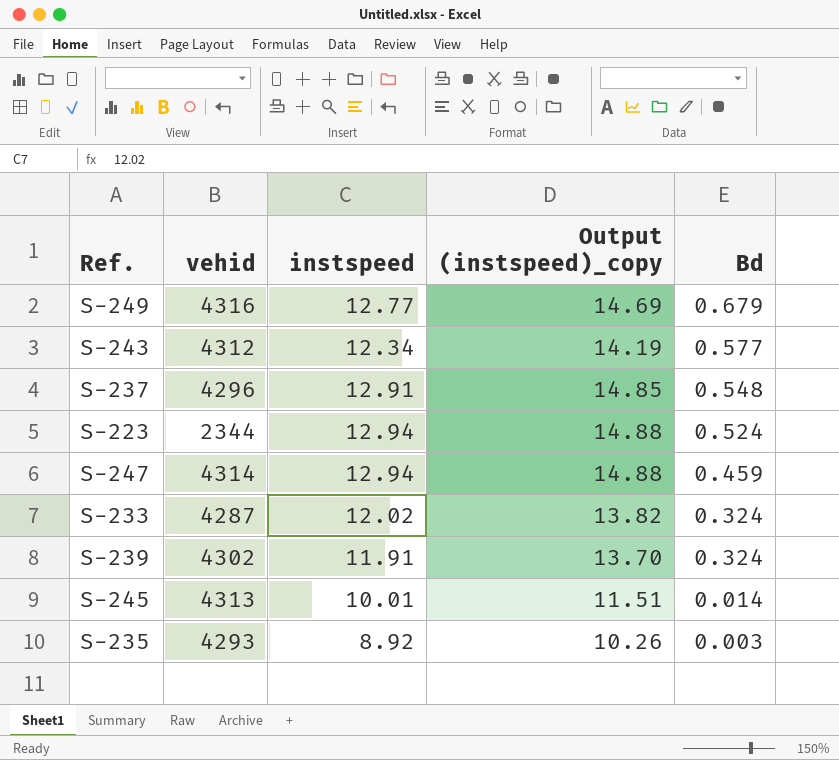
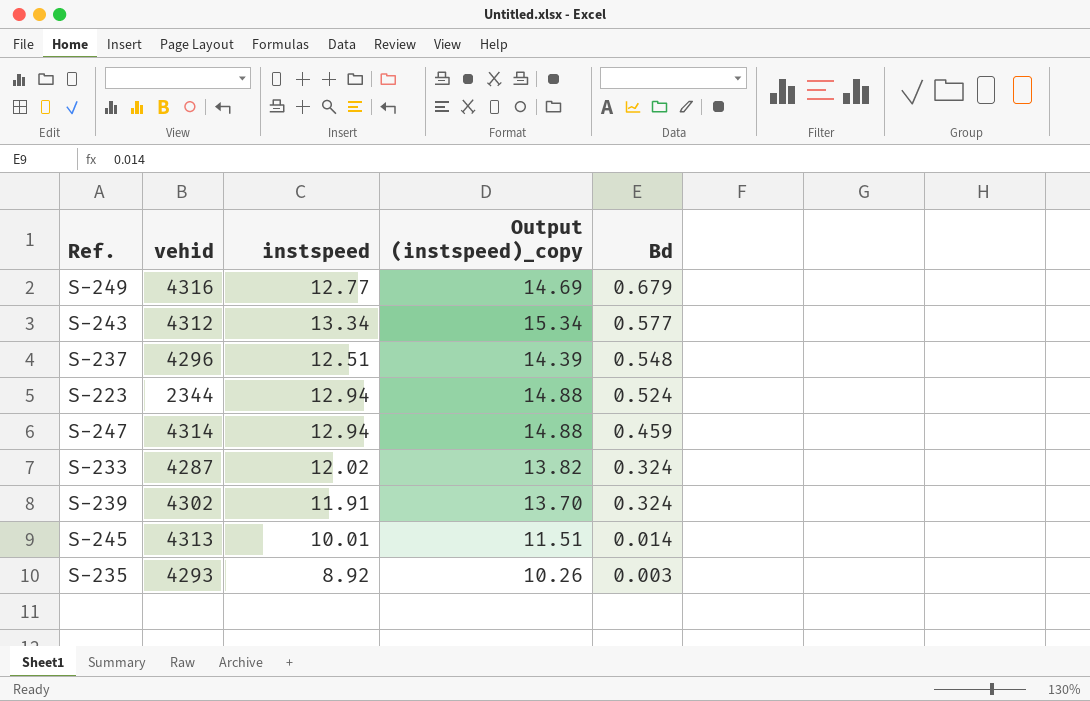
S-243 | instspeed: 12.34 -> 13.34
S-243 | Output (instspeed)_copy: 14.19 -> 15.34
S-237 | instspeed: 12.91 -> 12.51
S-237 | Output (instspeed)_copy: 14.85 -> 14.39

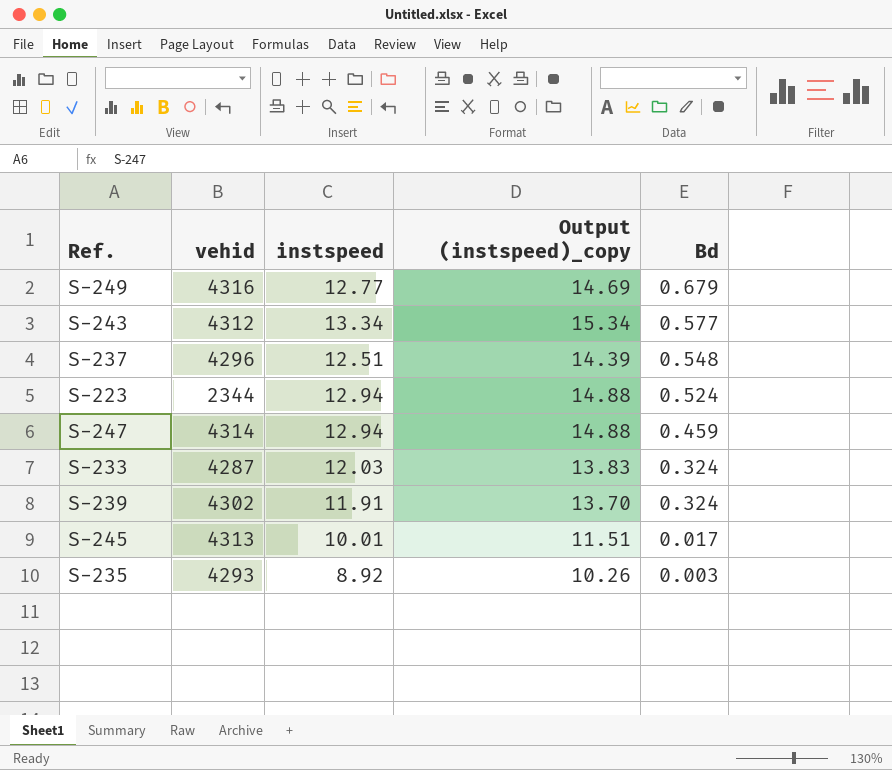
S-233 | instspeed: 12.02 -> 12.03
S-233 | Output (instspeed)_copy: 13.82 -> 13.83
S-245 | Bd: 0.014 -> 0.017

